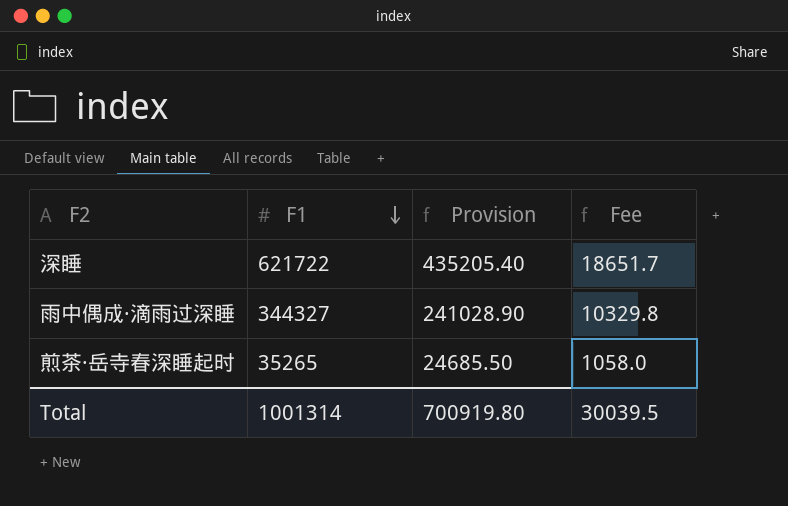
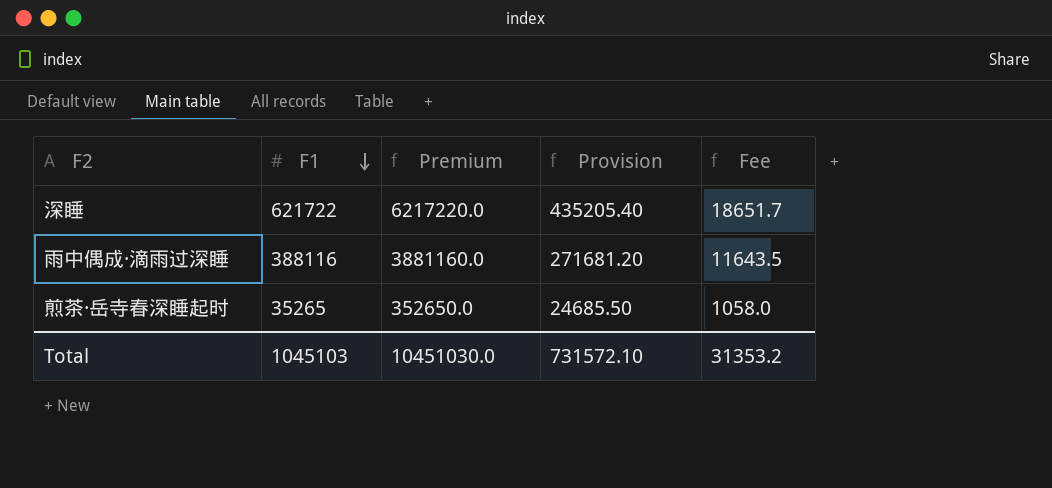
column Premium | formula: none -> [F1] * 10
雨中偶成·滴雨过深睡 | F1: 344327 -> 388116
雨中偶成·滴雨过深睡 | Provision: 241028.90 -> 271681.20
雨中偶成·滴雨过深睡 | Fee: 10329.8 -> 11643.5
Total | F1: 1001314 -> 1045103
Total | Provision: 700919.80 -> 731572.10
Total | Fee: 30039.5 -> 31353.2

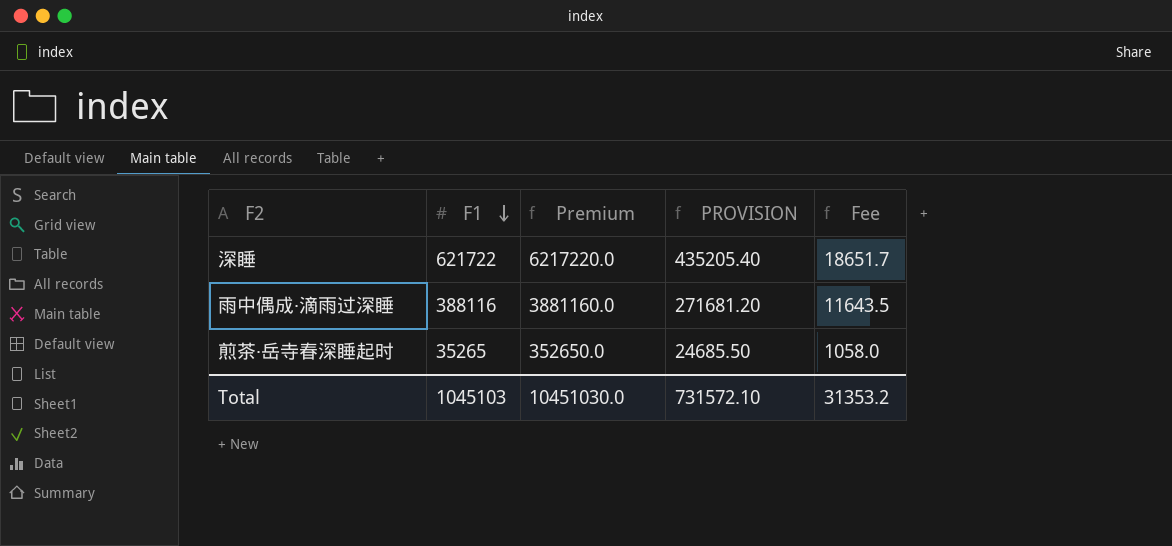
column name: Provision -> PROVISION

